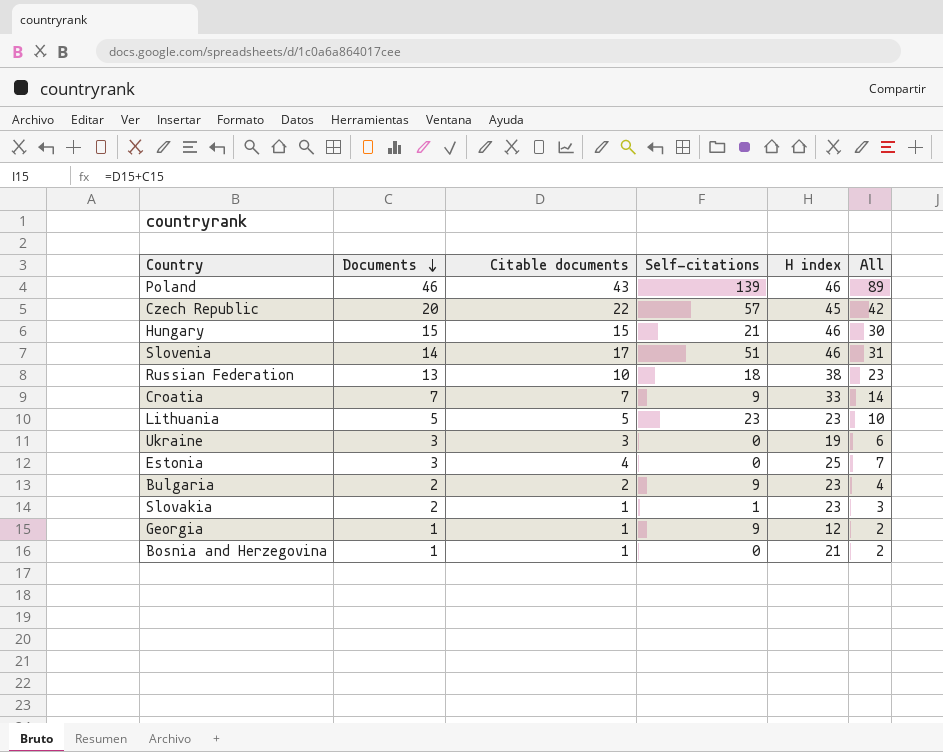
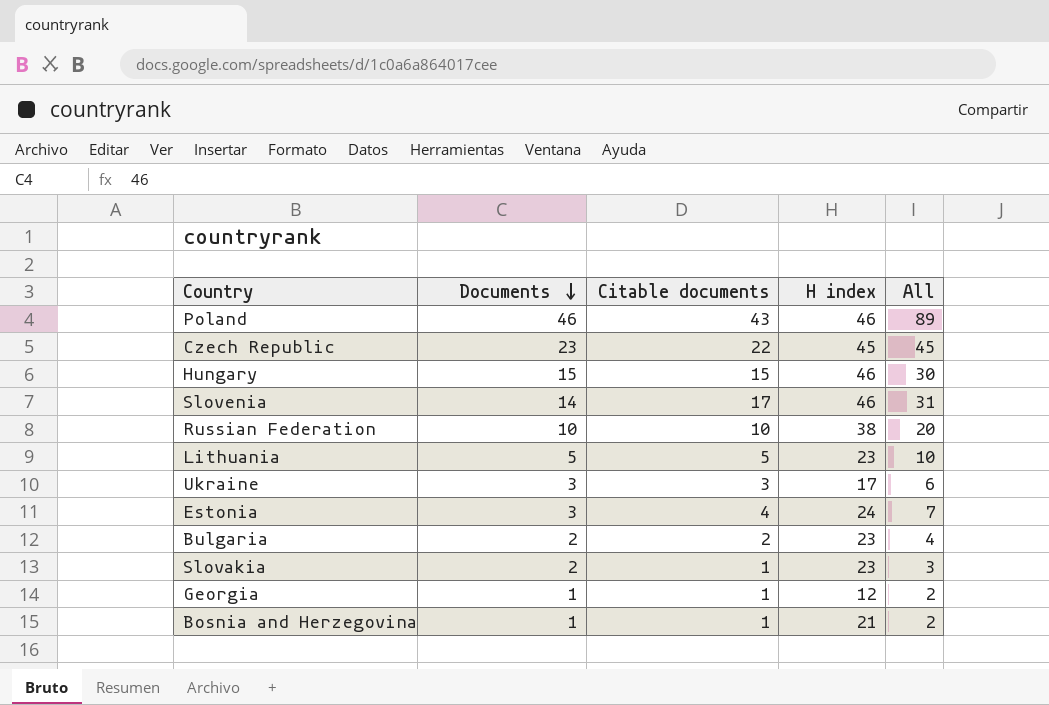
column Self-citations | position: 4 -> none
row Croatia: 7 | 7 | 9 | 33 | 14 -> none
Czech Republic | Documents: 20 -> 23
Czech Republic | All: 42 -> 45
Russian Federation | Documents: 13 -> 10
Russian Federation | All: 23 -> 20
Ukraine | H index: 19 -> 17
Estonia | H index: 25 -> 24

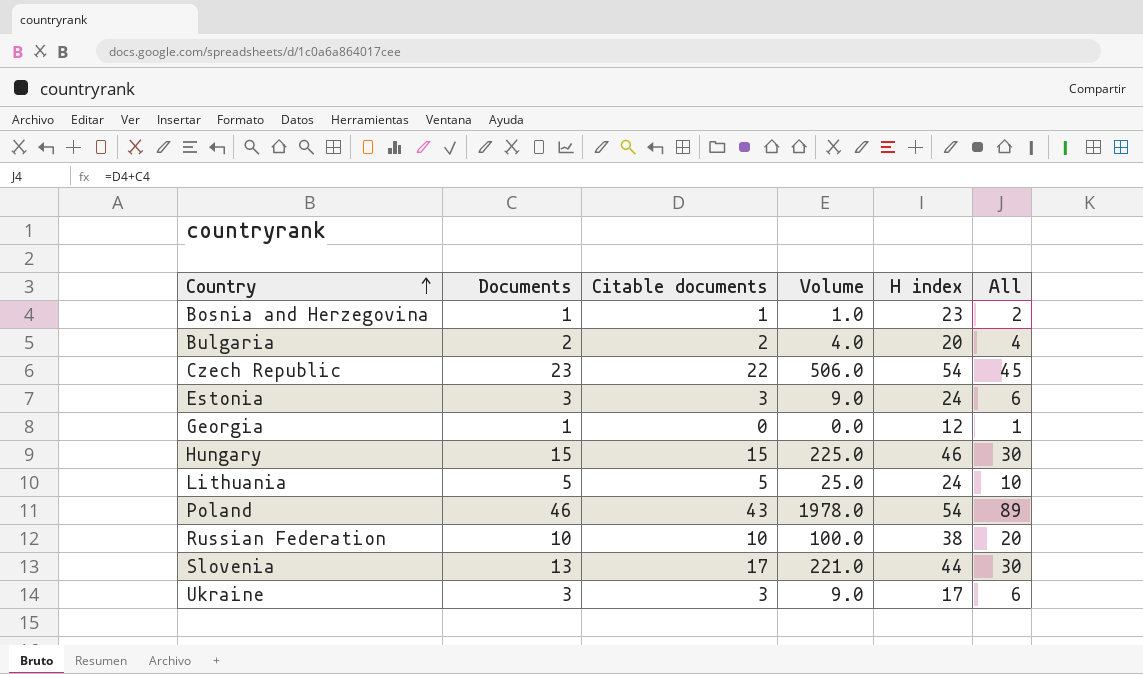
row order: Documents descending -> Country ascending
column Volume | formula: none -> [Documents] * [Citable documents]
row Slovakia: 2 | 1 | 23 | 3 -> none
Bosnia and Herzegovina | H index: 21 -> 23
Bulgaria | H index: 23 -> 20
Czech Republic | H index: 45 -> 54
Estonia | Citable documents: 4 -> 3
Estonia | All: 7 -> 6
Georgia | Citable documents: 1 -> 0
Georgia | All: 2 -> 1
Lithuania | H index: 23 -> 24
Poland | H index: 46 -> 54
Slovenia | Documents: 14 -> 13
Slovenia | H index: 46 -> 44
Slovenia | All: 31 -> 30

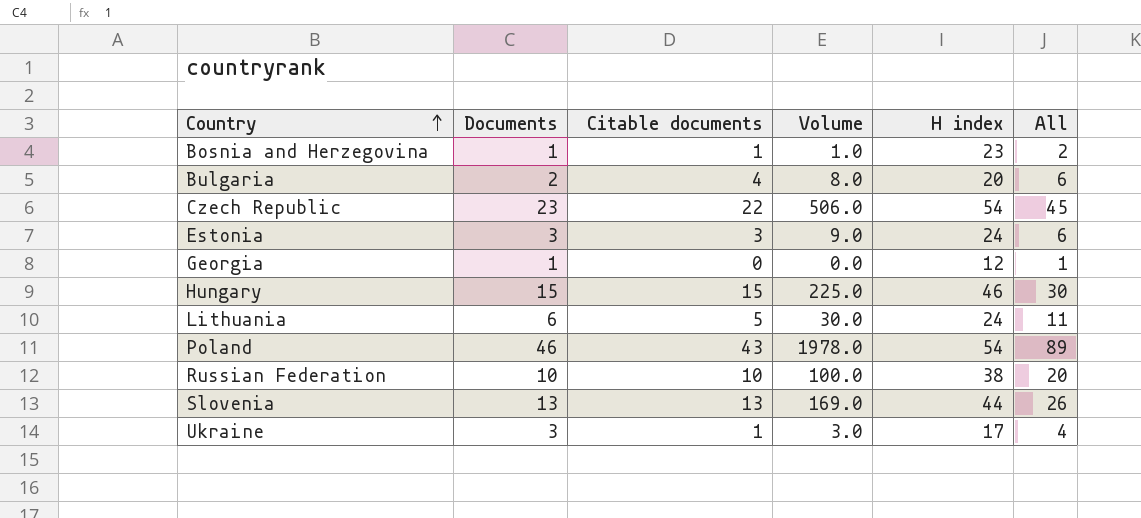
Bulgaria | Citable documents: 2 -> 4
Bulgaria | Volume: 4.0 -> 8.0
Bulgaria | All: 4 -> 6
Lithuania | Documents: 5 -> 6
Lithuania | Volume: 25.0 -> 30.0
Lithuania | All: 10 -> 11
Slovenia | Citable documents: 17 -> 13
Slovenia | Volume: 221.0 -> 169.0
Slovenia | All: 30 -> 26
Ukraine | Citable documents: 3 -> 1
Ukraine | Volume: 9.0 -> 3.0
Ukraine | All: 6 -> 4

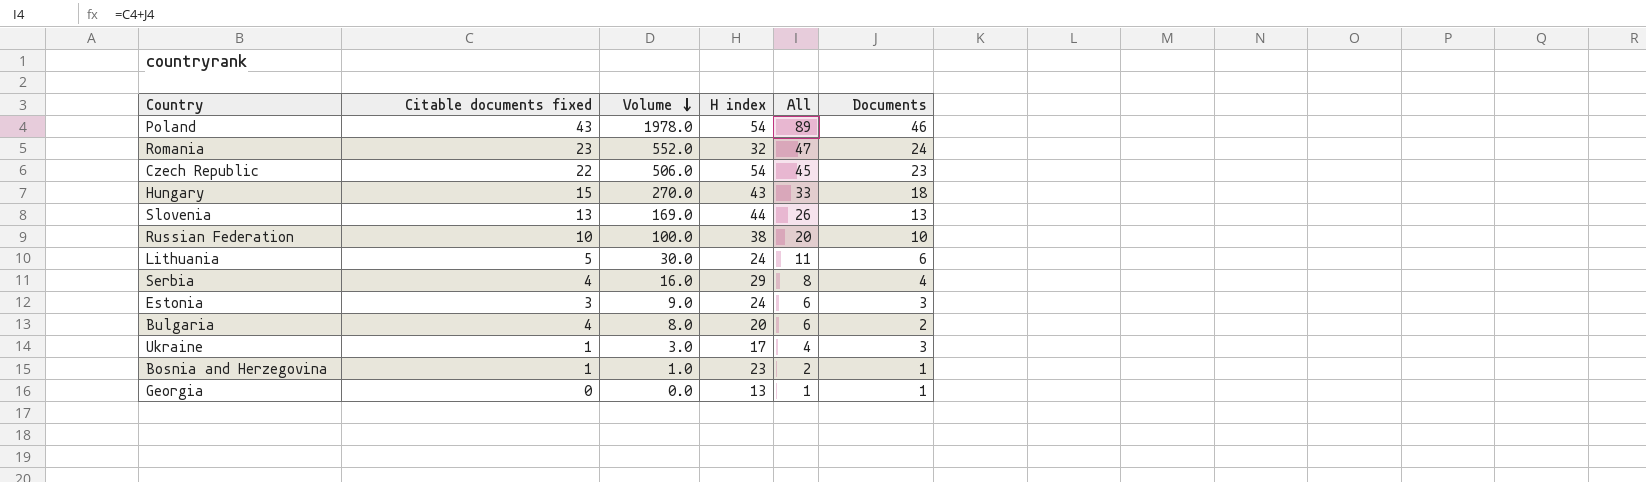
row order: Country ascending -> Volume descending
column name: Citable documents -> Citable documents fixed
column Documents | position: 2 -> 6
row Romania: none -> 23 | 552.0 | 32 | 47 | 24
Hungary | Volume: 225.0 -> 270.0
Hungary | H index: 46 -> 43
Hungary | All: 30 -> 33
Hungary | Documents: 15 -> 18
row Serbia: none -> 4 | 16.0 | 29 | 8 | 4
Georgia | H index: 12 -> 13

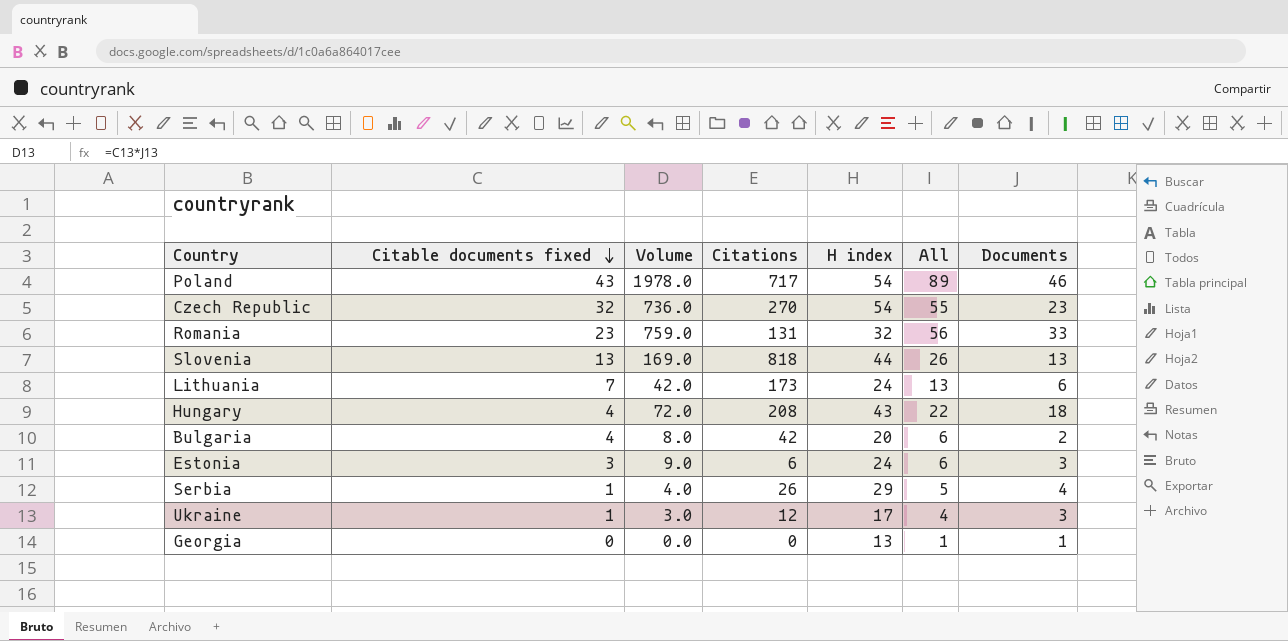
row order: Volume descending -> Citable documents fixed descending
column Citations | position: none -> 4
row Russian Federation: 10 | 100.0 | 38 | 20 | 10 -> none
row Bosnia and Herzegovina: 1 | 1.0 | 23 | 2 | 1 -> none
Czech Republic | Citable documents fixed: 22 -> 32
Czech Republic | Volume: 506.0 -> 736.0
Czech Republic | All: 45 -> 55
Romania | Volume: 552.0 -> 759.0
Romania | All: 47 -> 56
Romania | Documents: 24 -> 33
Lithuania | Citable documents fixed: 5 -> 7
Lithuania | Volume: 30.0 -> 42.0
Lithuania | All: 11 -> 13
Hungary | Citable documents fixed: 15 -> 4
Hungary | Volume: 270.0 -> 72.0
Hungary | All: 33 -> 22
Serbia | Citable documents fixed: 4 -> 1
Serbia | Volume: 16.0 -> 4.0
Serbia | All: 8 -> 5

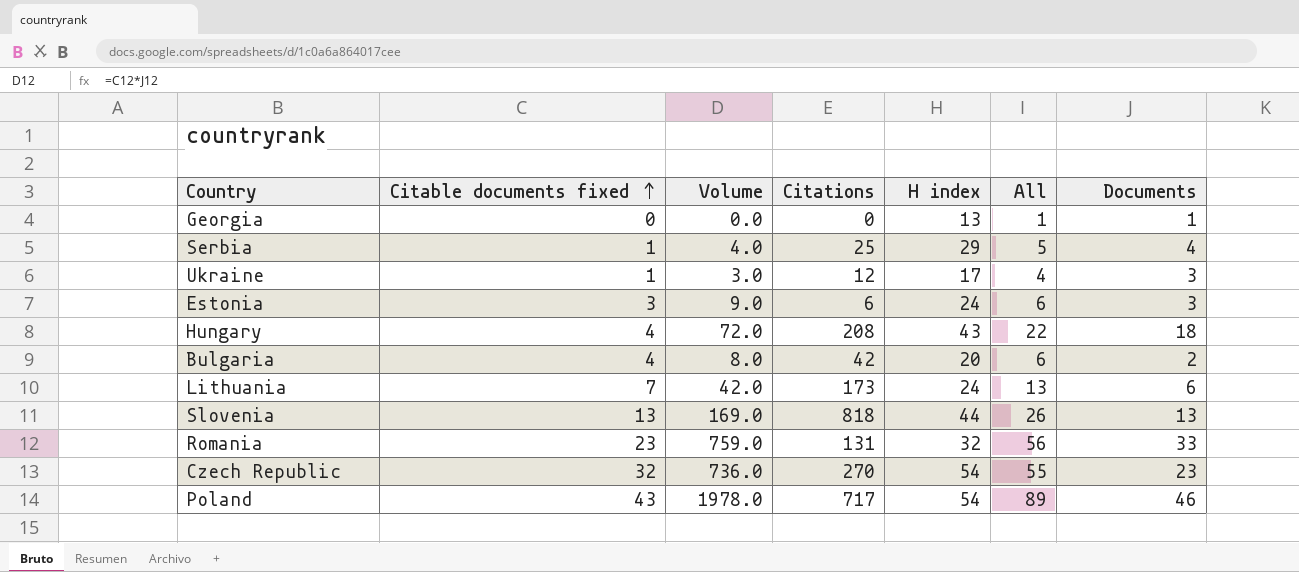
row order: Citable documents fixed descending -> Citable documents fixed ascending
Serbia | Citations: 26 -> 25

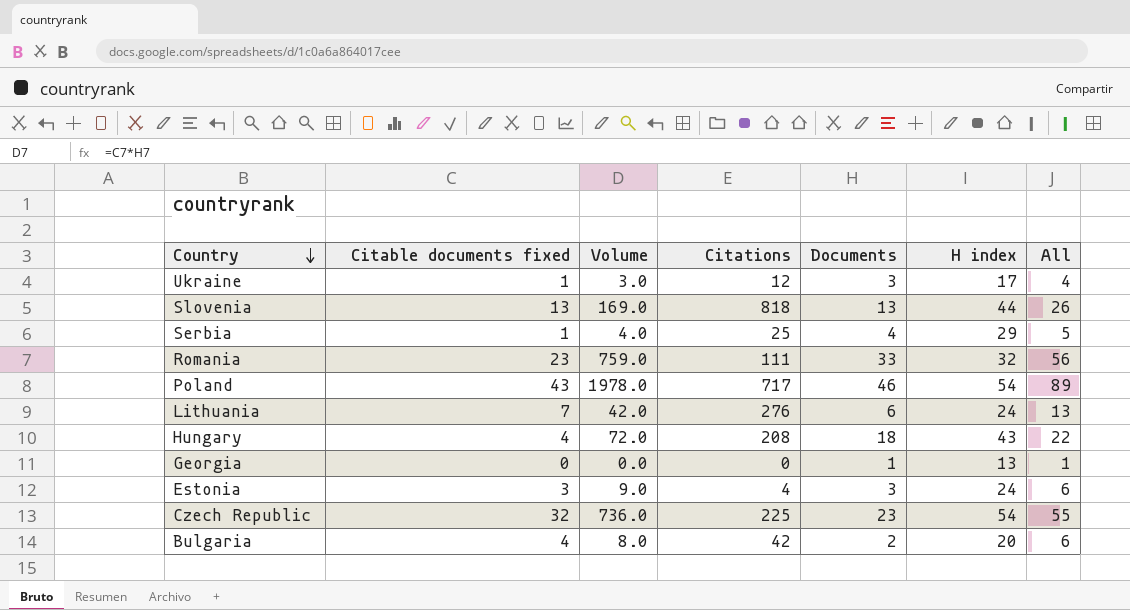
row order: Citable documents fixed ascending -> Country descending
column Documents | position: 7 -> 5
Romania | Citations: 131 -> 111
Lithuania | Citations: 173 -> 276
Estonia | Citations: 6 -> 4
Czech Republic | Citations: 270 -> 225

